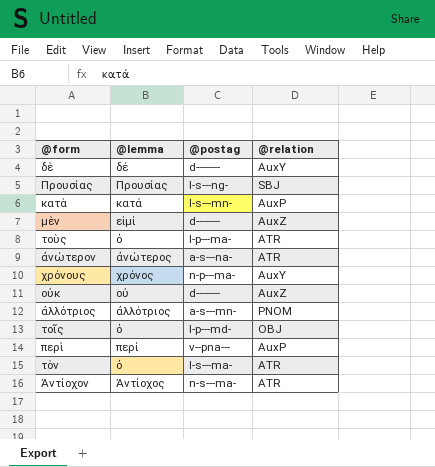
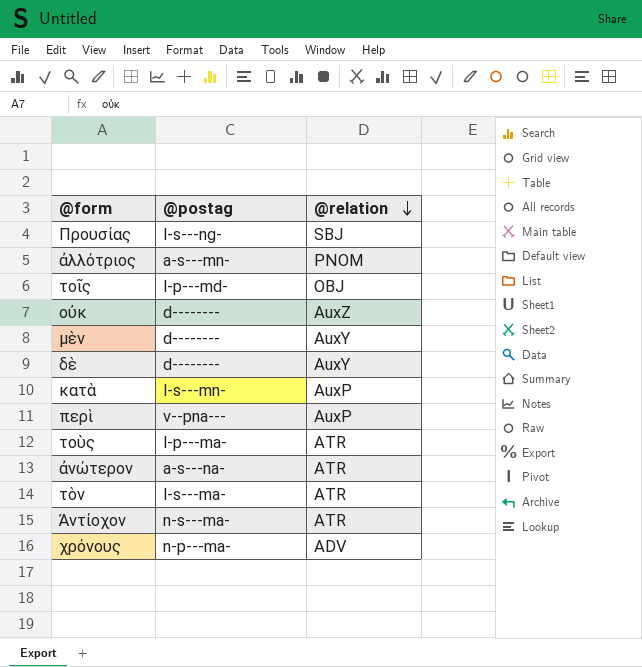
row order: none -> @relation descending
column @lemma | position: 2 -> none
μὲν | @relation: AuxZ -> AuxY
χρόνους | @relation: AuxY -> ADV

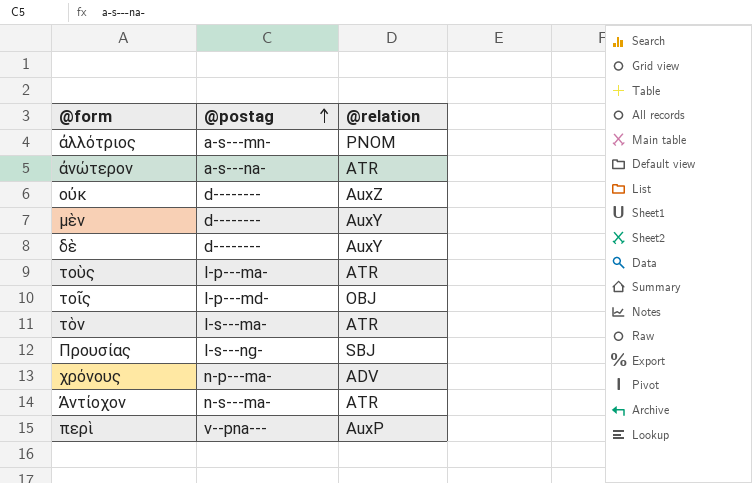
row order: @relation descending -> @postag ascending
row κατὰ: l-s---mn- | AuxP -> none

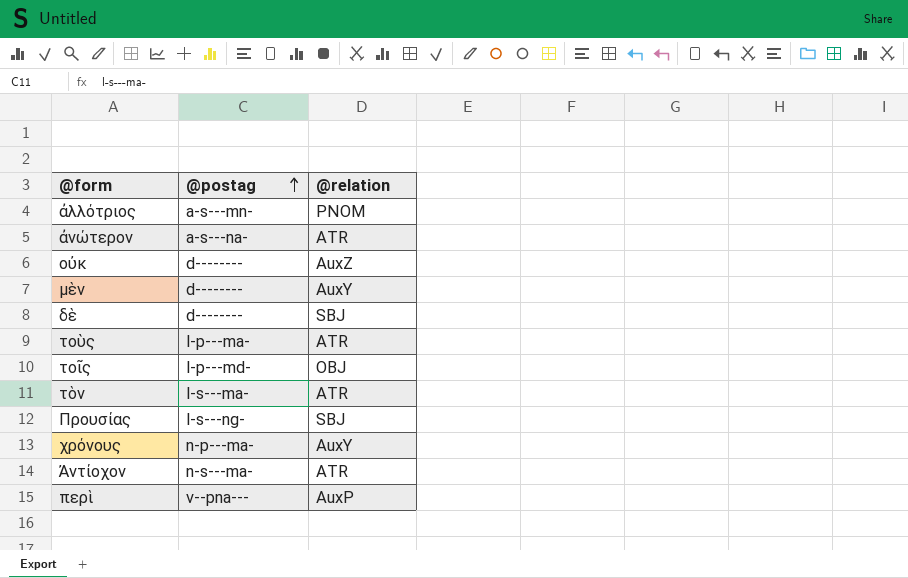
δὲ | @relation: AuxY -> SBJ
χρόνους | @relation: ADV -> AuxY

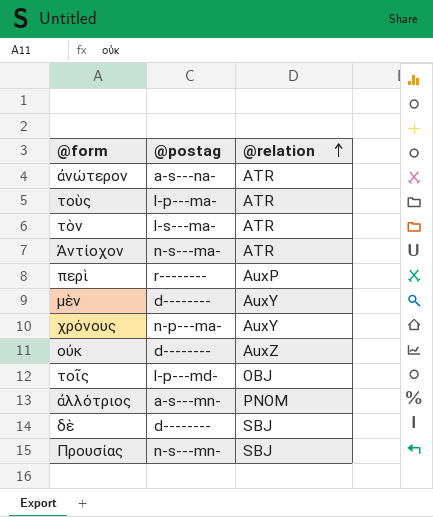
row order: @postag ascending -> @relation ascending
περὶ | @postag: v--pna--- -> r--------
Προυσίας | @postag: l-s---ng- -> n-s---mn-

